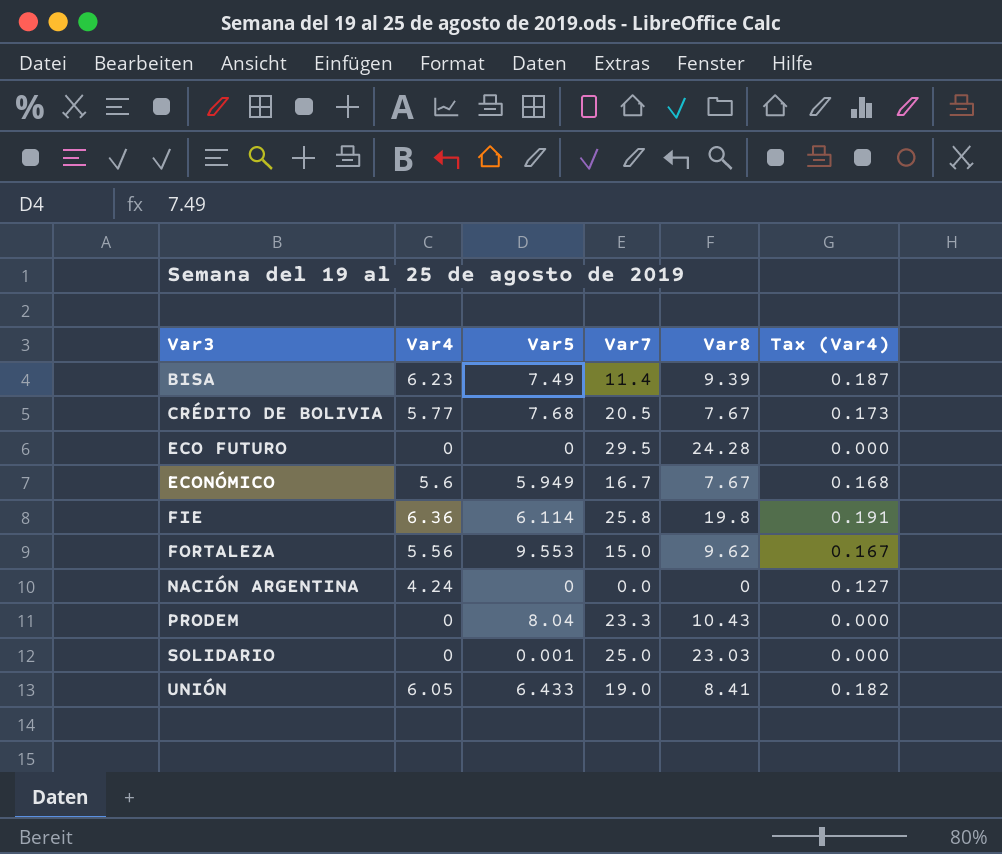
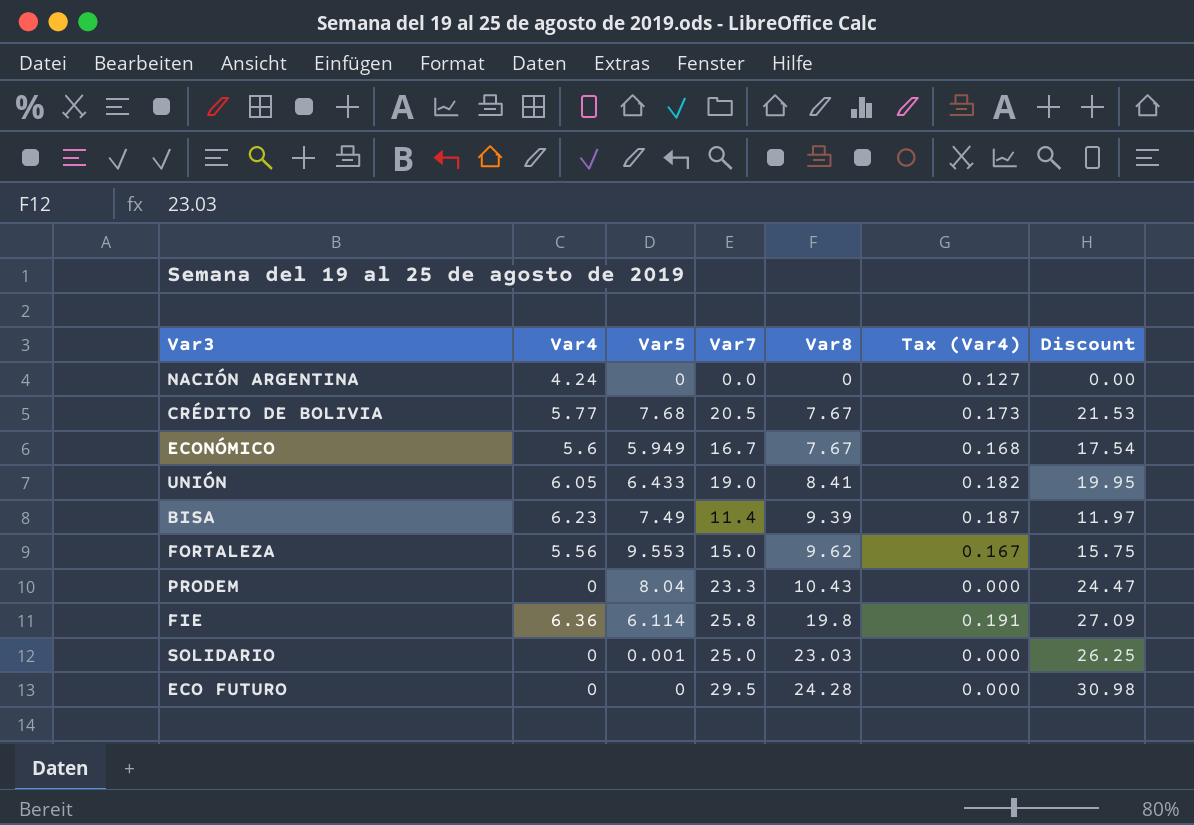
row order: Var3 ascending -> Var8 ascending
column Discount | formula: none -> [Var7] * 1.05

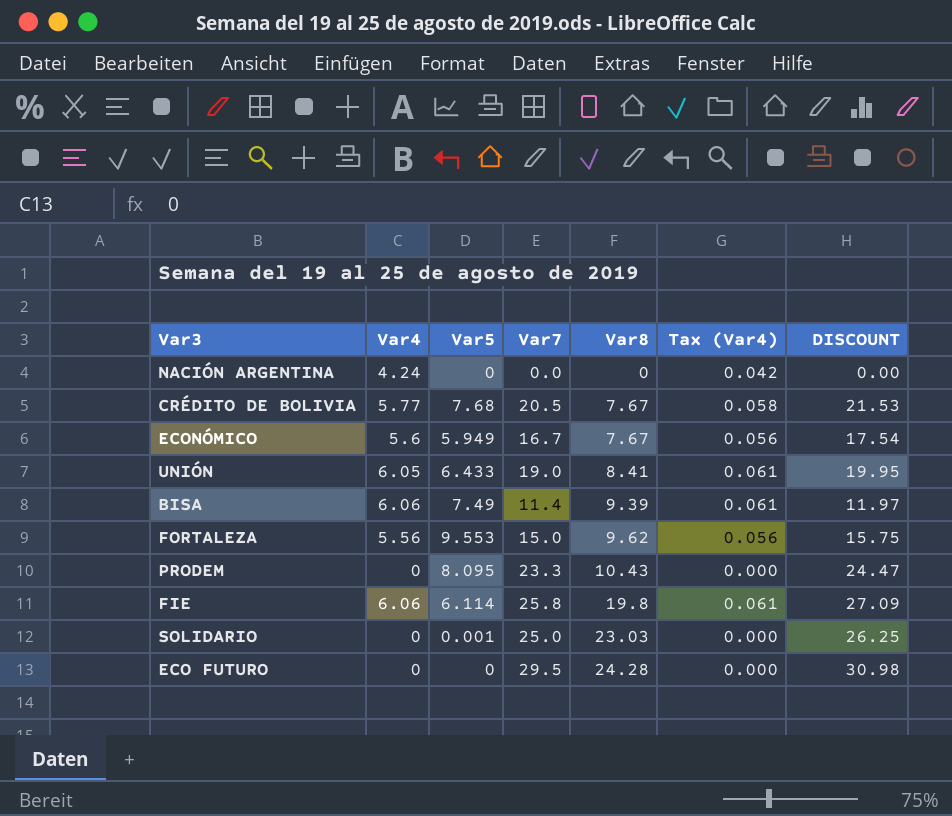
column Tax (Var4) | formula: [Var4] * 0.03 -> [Var4] * 0.01
column name: Discount -> DISCOUNT
BISA | Var4: 6.23 -> 6.06
PRODEM | Var5: 8.04 -> 8.095
FIE | Var4: 6.36 -> 6.06

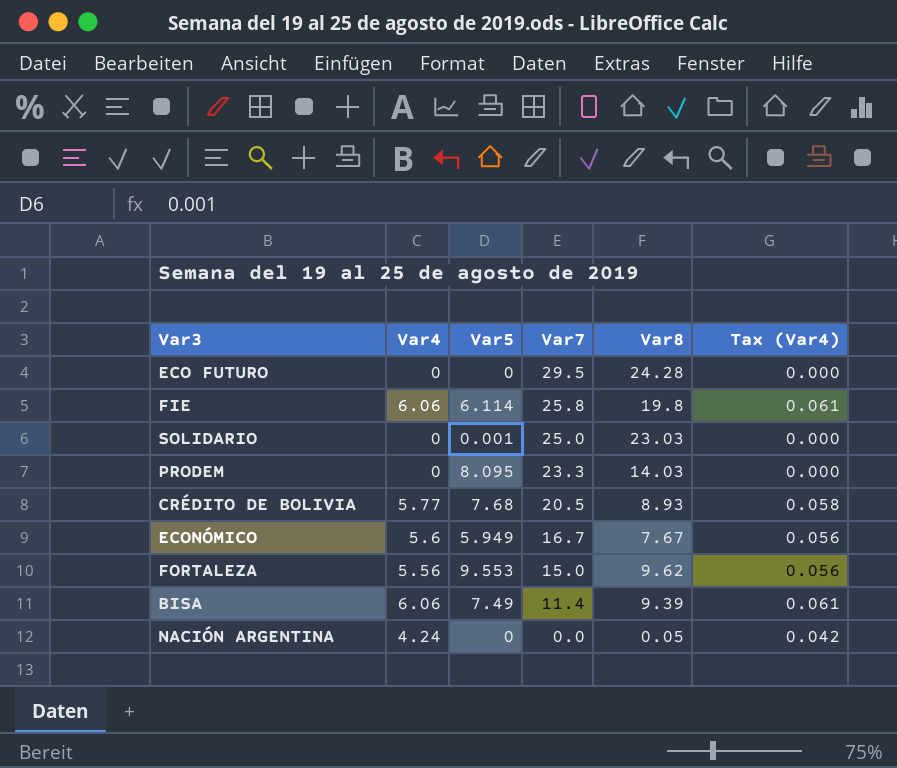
row order: Var8 ascending -> Var7 descending
column DISCOUNT | formula: [Var7] * 1.05 -> none
row UNIÓN: 6.05 | 6.433 | 19.0 | 8.41 | 0.061 | 19.95 -> none
PRODEM | Var8: 10.43 -> 14.03
CRÉDITO DE BOLIVIA | Var8: 7.67 -> 8.93
NACIÓN ARGENTINA | Var8: 0 -> 0.05

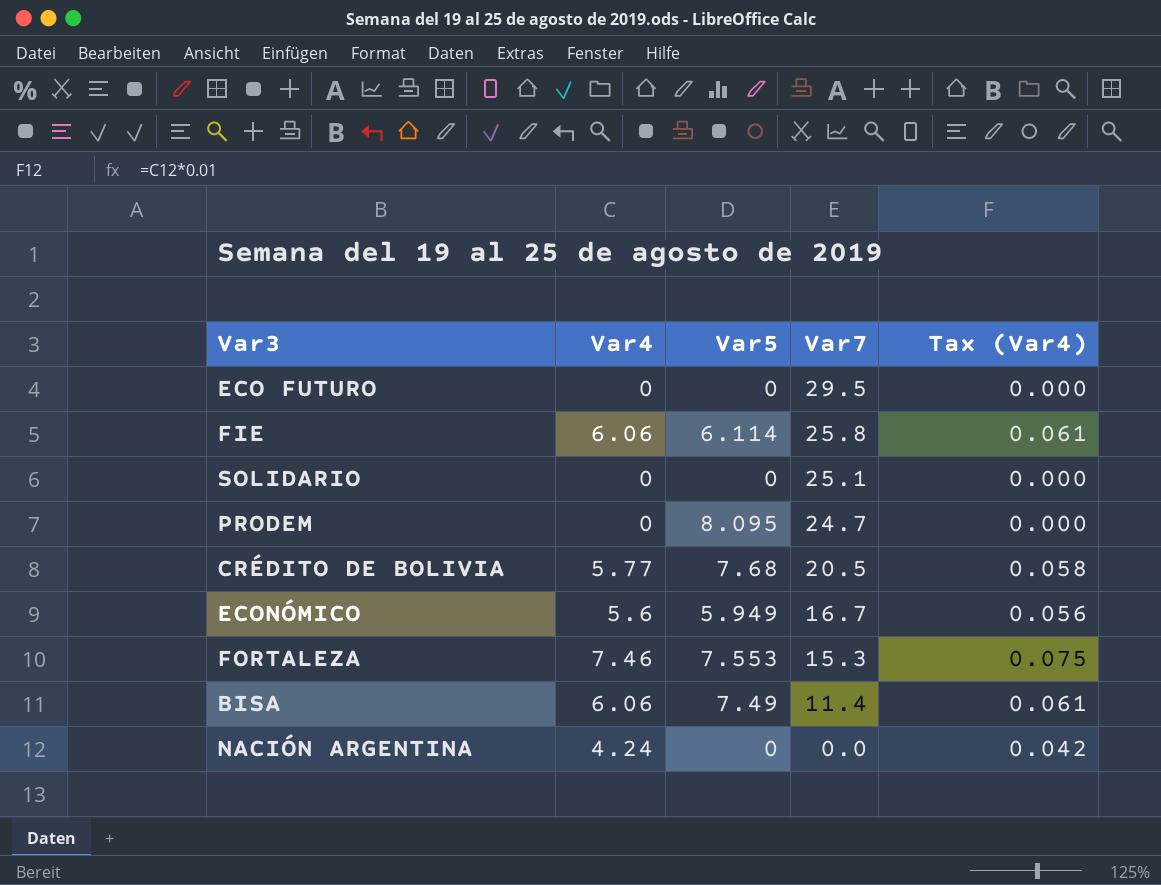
column Var8 | position: 5 -> none
SOLIDARIO | Var5: 0.001 -> 0
SOLIDARIO | Var7: 25.0 -> 25.1
PRODEM | Var7: 23.3 -> 24.7
FORTALEZA | Var4: 5.56 -> 7.46
FORTALEZA | Var5: 9.553 -> 7.553
FORTALEZA | Var7: 15.0 -> 15.3
FORTALEZA | Tax (Var4): 0.056 -> 0.075

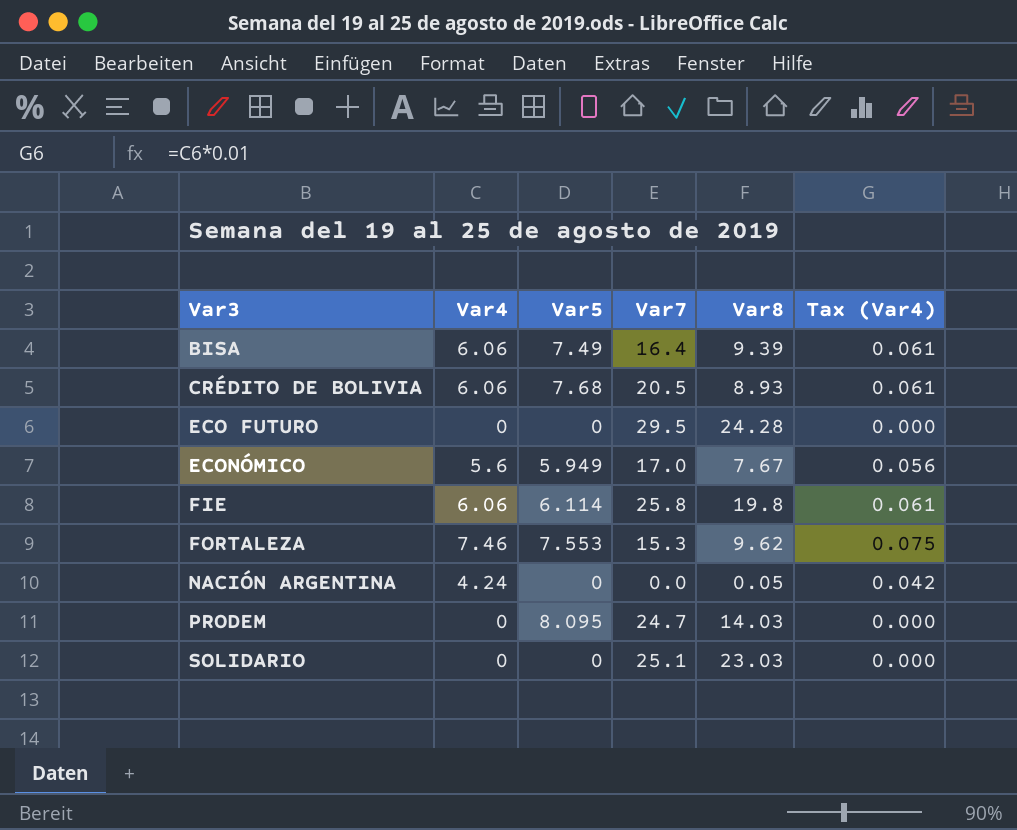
row order: Var7 descending -> Var3 ascending
column Var8 | position: none -> 5
BISA | Var7: 11.4 -> 16.4
CRÉDITO DE BOLIVIA | Var4: 5.77 -> 6.06
CRÉDITO DE BOLIVIA | Tax (Var4): 0.058 -> 0.061
ECONÓMICO | Var7: 16.7 -> 17.0

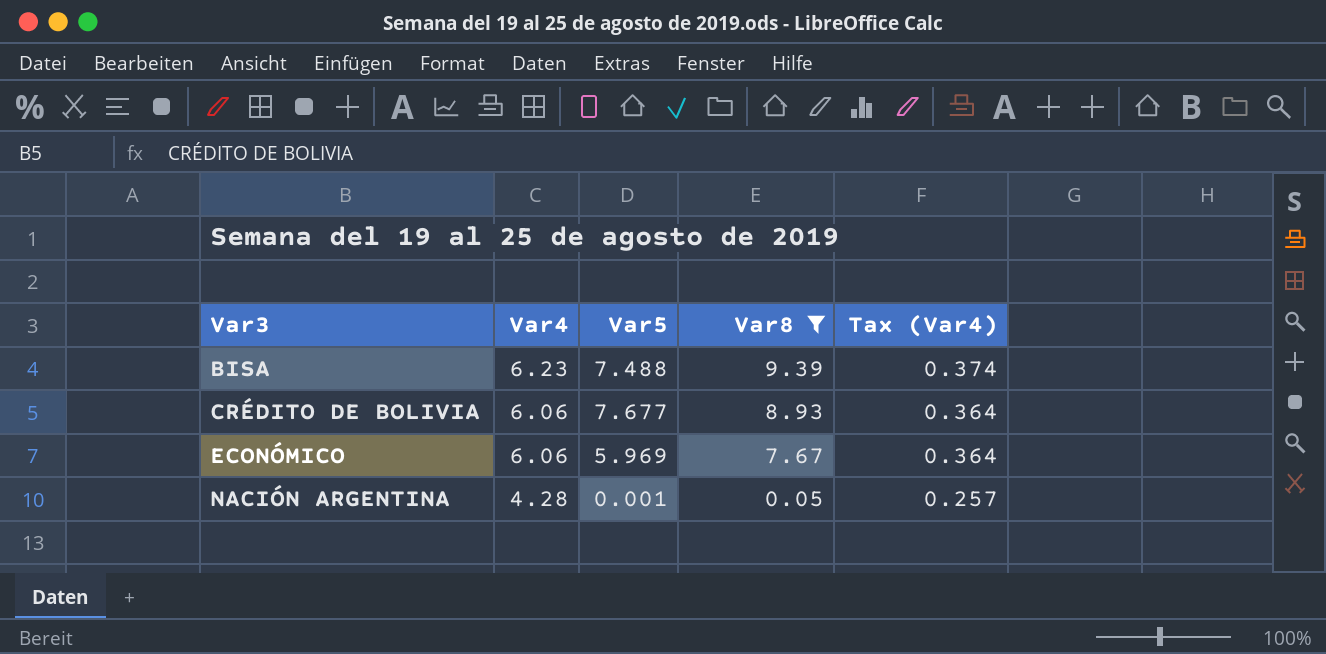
filter: none -> Var8 <= 9.39
column Var7 | position: 4 -> none
column Tax (Var4) | formula: [Var4] * 0.01 -> [Var4] * 0.06
BISA | Var4: 6.06 -> 6.23
BISA | Var5: 7.49 -> 7.488
CRÉDITO DE BOLIVIA | Var5: 7.68 -> 7.677
ECONÓMICO | Var4: 5.6 -> 6.06
ECONÓMICO | Var5: 5.949 -> 5.969
NACIÓN ARGENTINA | Var4: 4.24 -> 4.28
NACIÓN ARGENTINA | Var5: 0 -> 0.001

